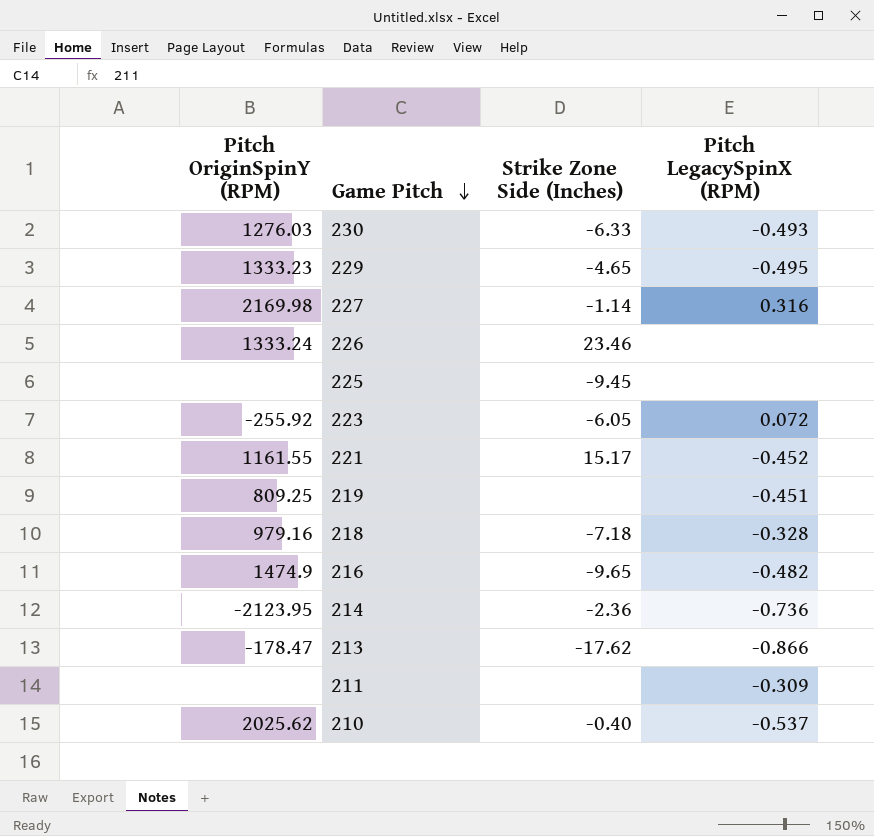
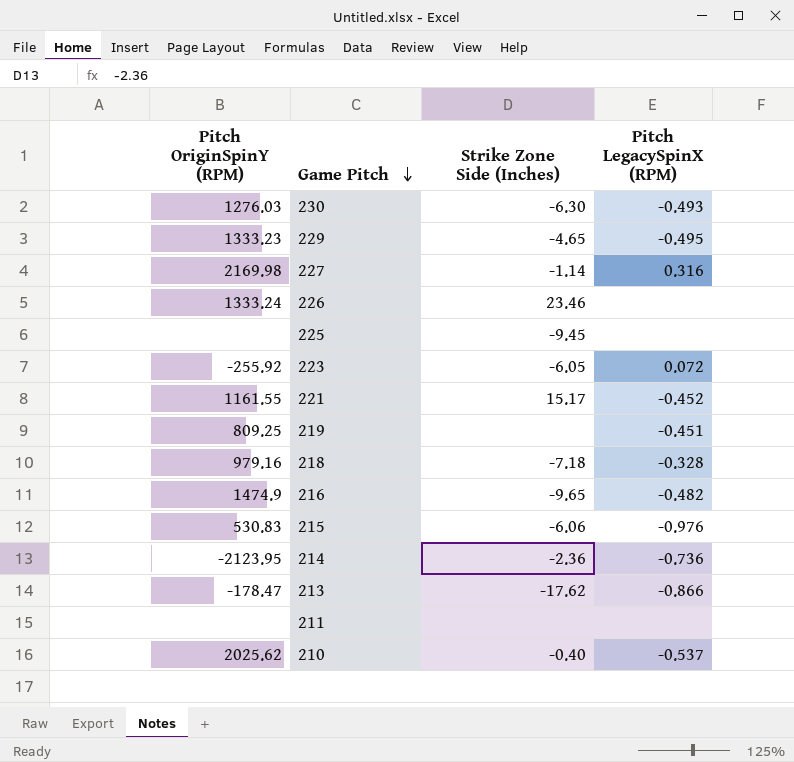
230 | Strike Zone Side (Inches): -6.33 -> -6.30
row 215: none -> 530.83 | -6.06 | -0.976
211 | Pitch LegacySpinX (RPM): -0.309 -> none

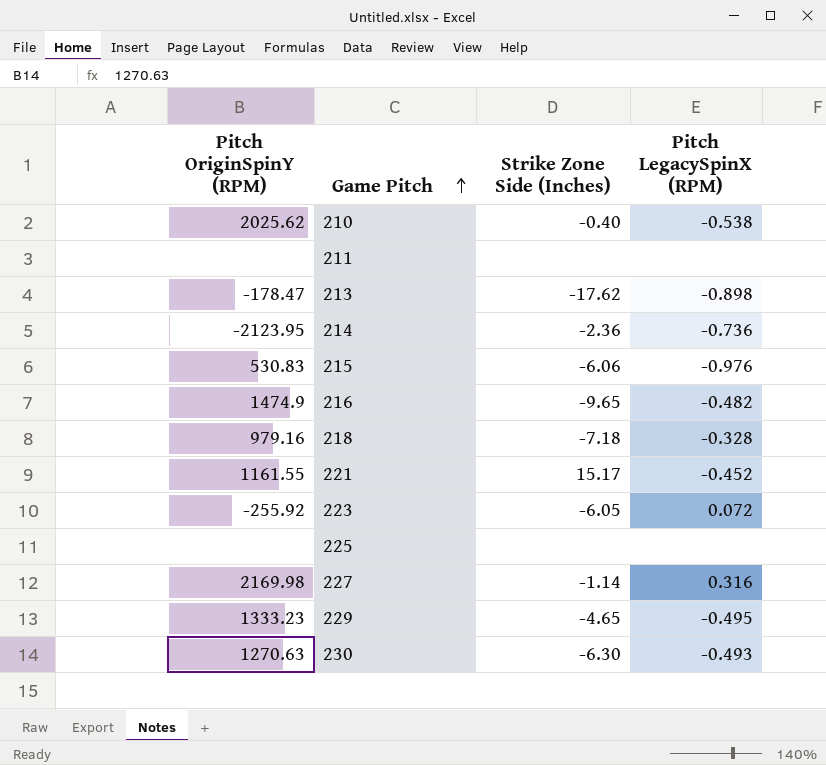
row order: Game Pitch descending -> Game Pitch ascending
row 226: 1333.24 | 23.46 | none -> none
row 219: 809.25 | none | -0.451 -> none
210 | Pitch LegacySpinX (RPM): -0.537 -> -0.538
213 | Pitch LegacySpinX (RPM): -0.866 -> -0.898
225 | Strike Zone Side (Inches): -9.45 -> none
230 | Pitch OriginSpinY (RPM): 1276.03 -> 1270.63

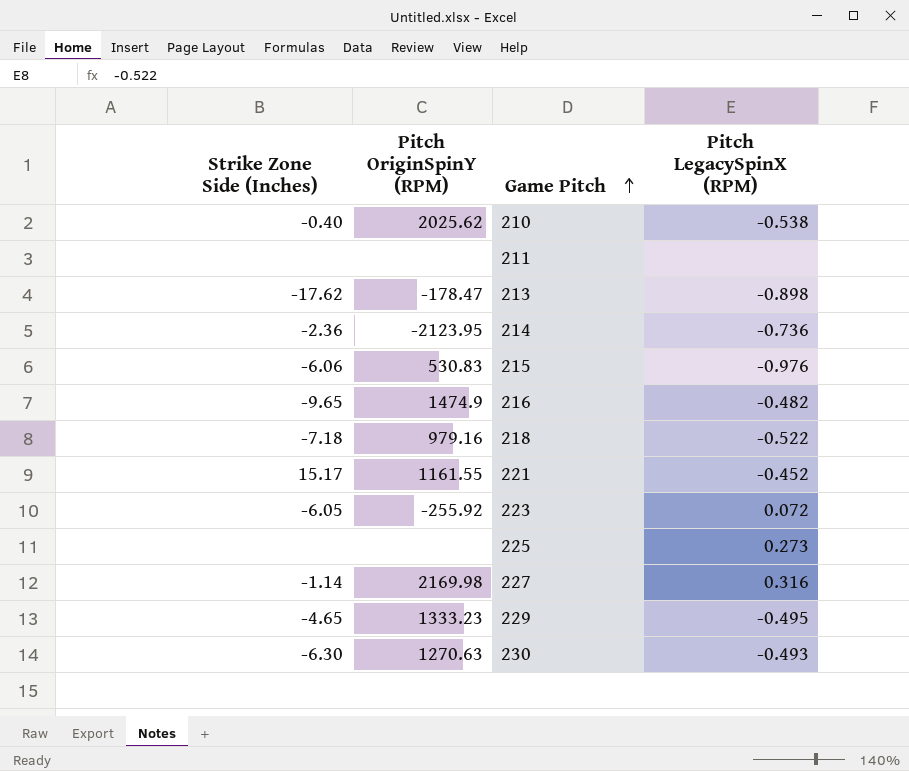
column Strike Zone Side (Inches) | position: 3 -> 1
218 | Pitch LegacySpinX (RPM): -0.328 -> -0.522
225 | Pitch LegacySpinX (RPM): none -> 0.273

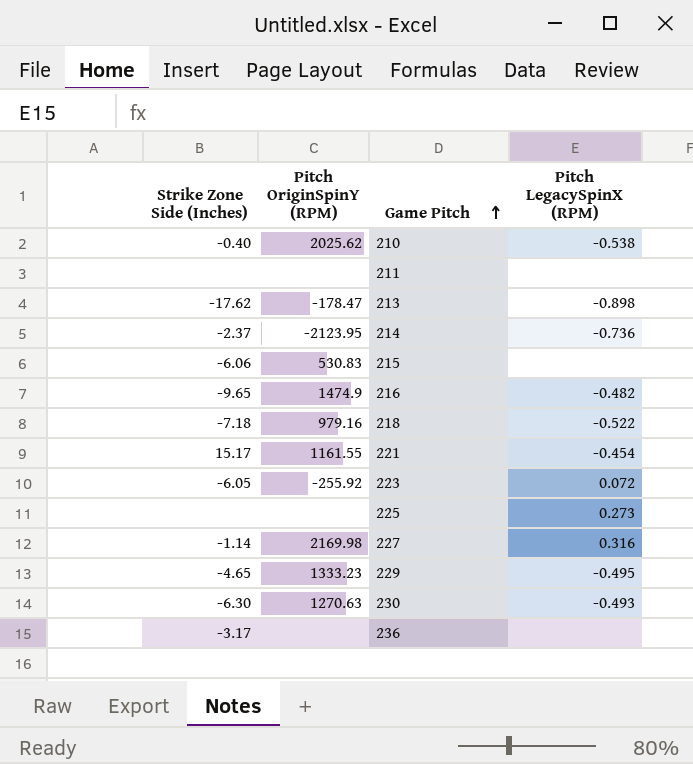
214 | Strike Zone Side (Inches): -2.36 -> -2.37
215 | Pitch LegacySpinX (RPM): -0.976 -> none
221 | Pitch LegacySpinX (RPM): -0.452 -> -0.454
row 236: none -> -3.17 | none | none

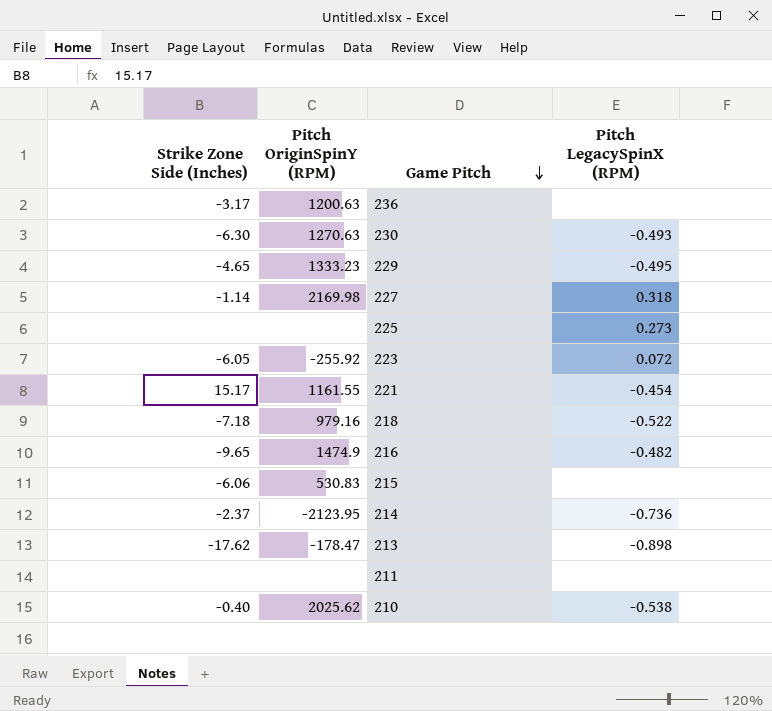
row order: Game Pitch ascending -> Game Pitch descending
236 | Pitch OriginSpinY (RPM): none -> 1200.63
227 | Pitch LegacySpinX (RPM): 0.316 -> 0.318

